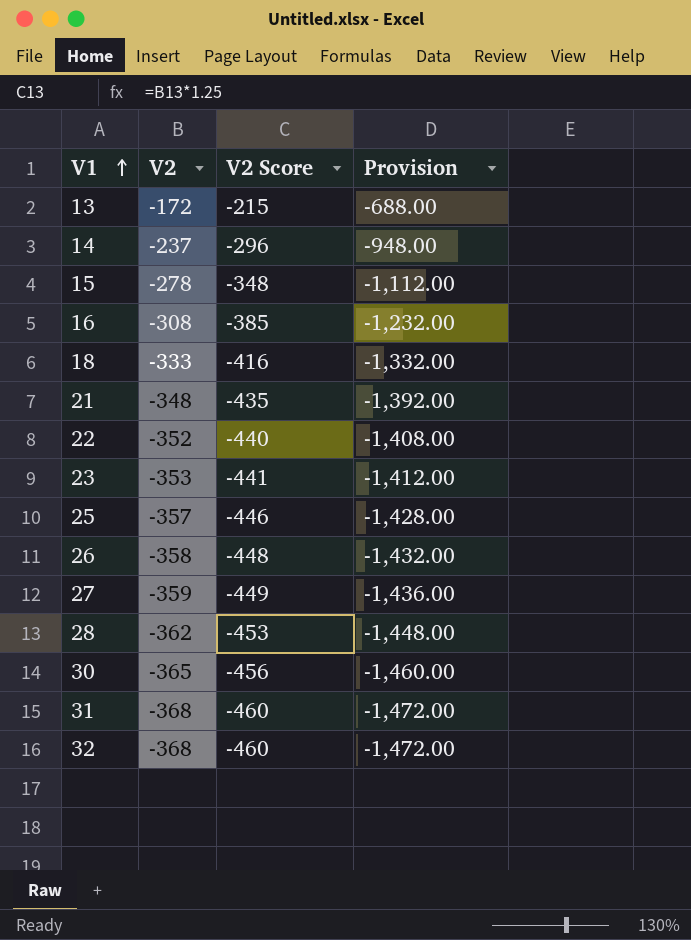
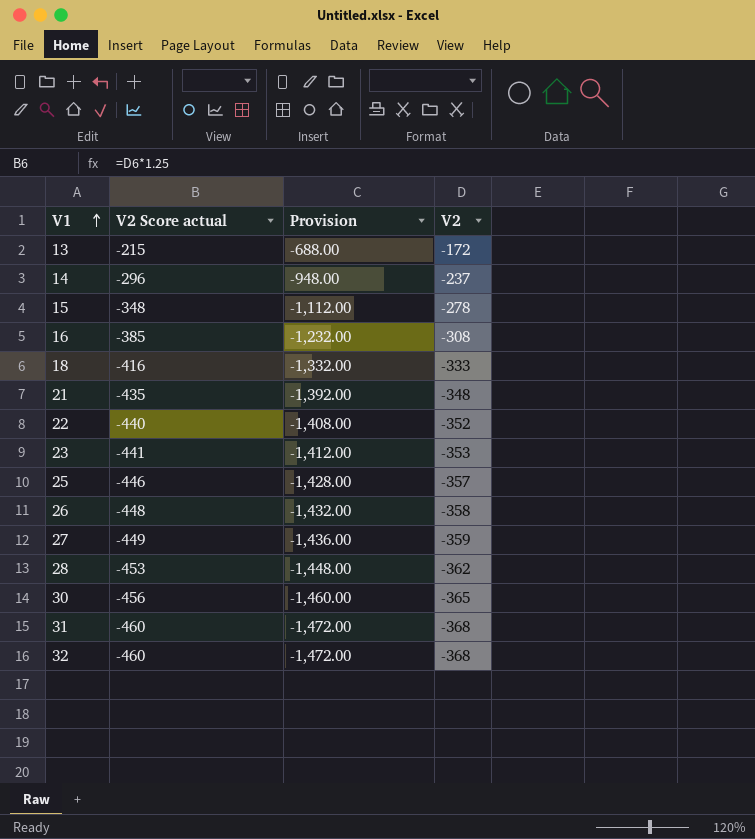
column name: V2 Score -> V2 Score actual
column V2 | position: 2 -> 4

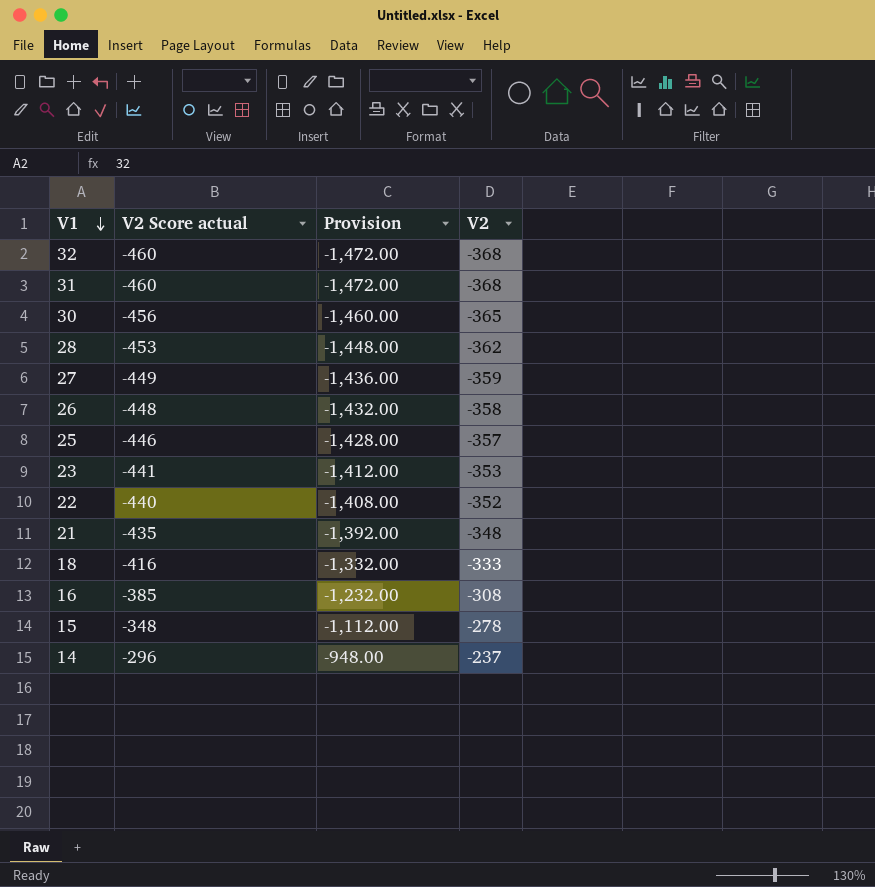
row order: V1 ascending -> V1 descending
row 13: -215 | -688.00 | -172 -> none

